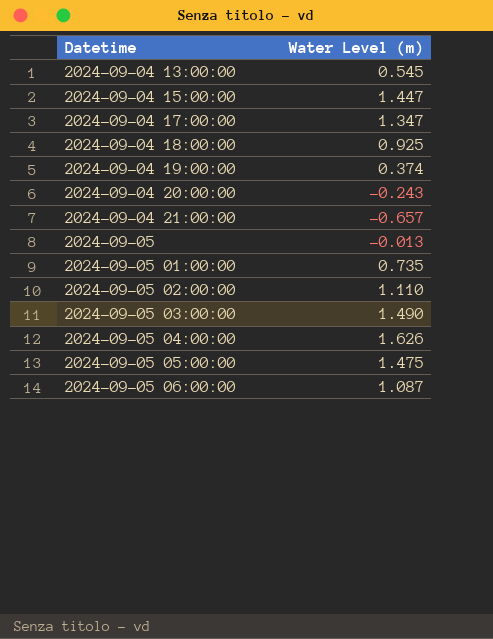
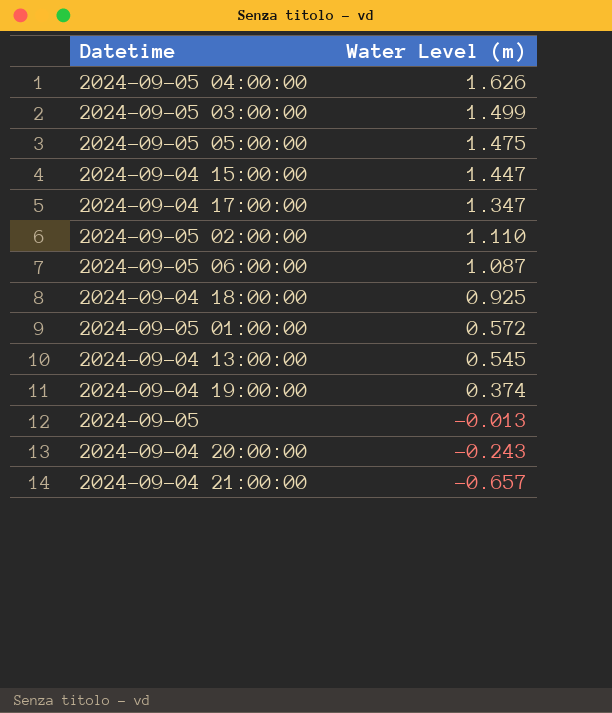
row order: Datetime ascending -> Water Level (m) descending
2024-09-05 03:00:00 | Water Level (m): 1.490 -> 1.499
2024-09-05 01:00:00 | Water Level (m): 0.735 -> 0.572

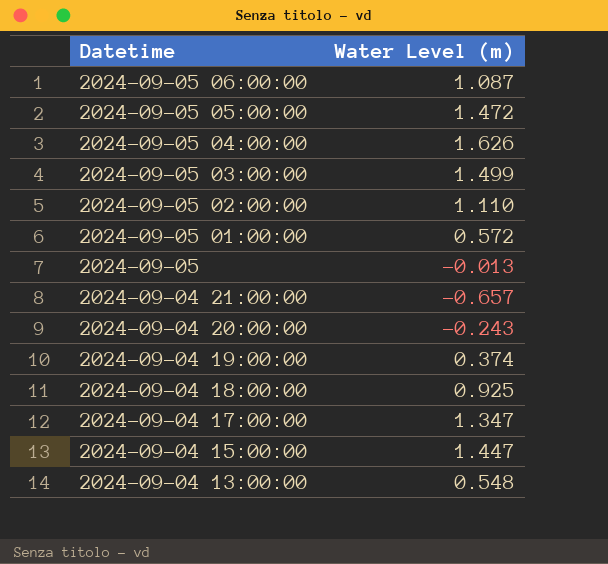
row order: Water Level (m) descending -> Datetime descending
2024-09-05 05:00:00 | Water Level (m): 1.475 -> 1.472
2024-09-04 13:00:00 | Water Level (m): 0.545 -> 0.548

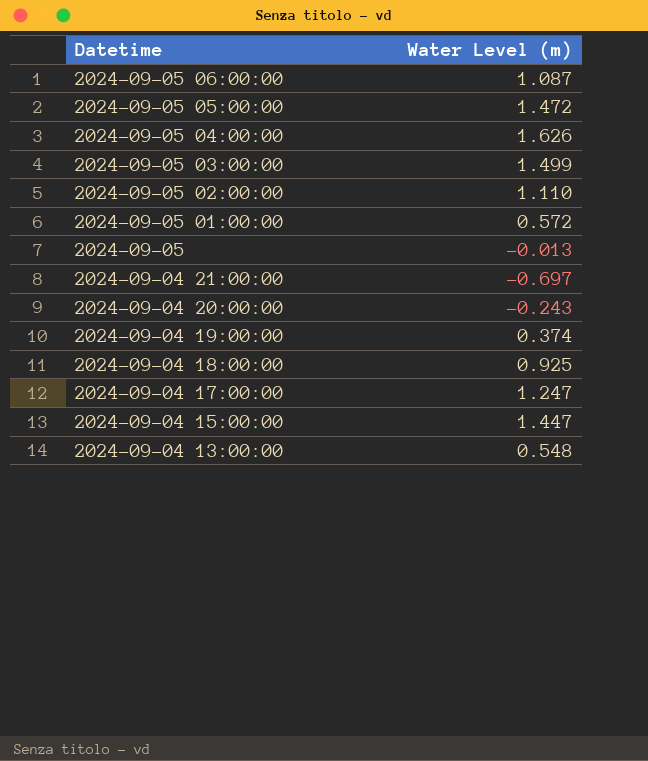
2024-09-04 21:00:00 | Water Level (m): -0.657 -> -0.697
2024-09-04 17:00:00 | Water Level (m): 1.347 -> 1.247

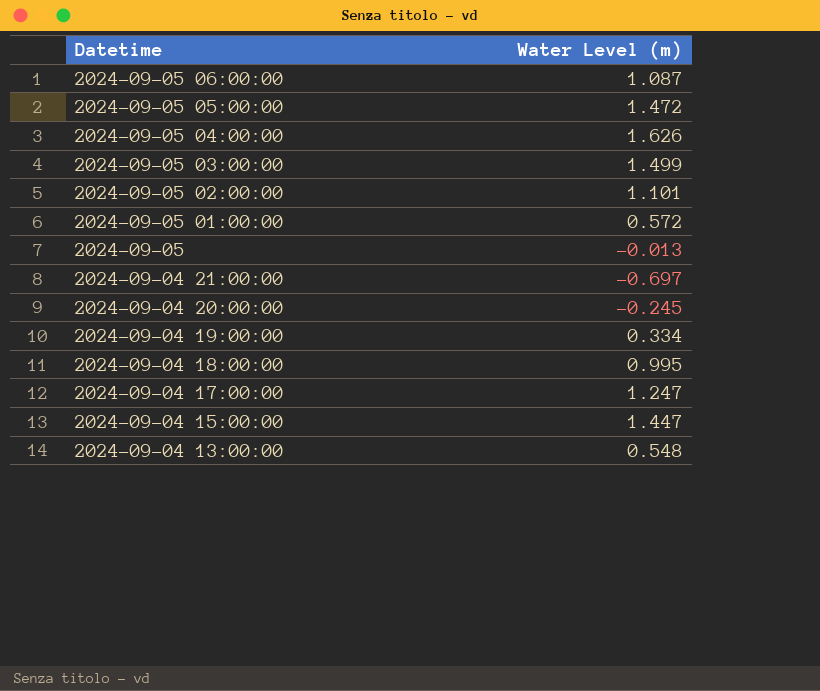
2024-09-05 02:00:00 | Water Level (m): 1.110 -> 1.101
2024-09-04 20:00:00 | Water Level (m): -0.243 -> -0.245
2024-09-04 19:00:00 | Water Level (m): 0.374 -> 0.334
2024-09-04 18:00:00 | Water Level (m): 0.925 -> 0.995

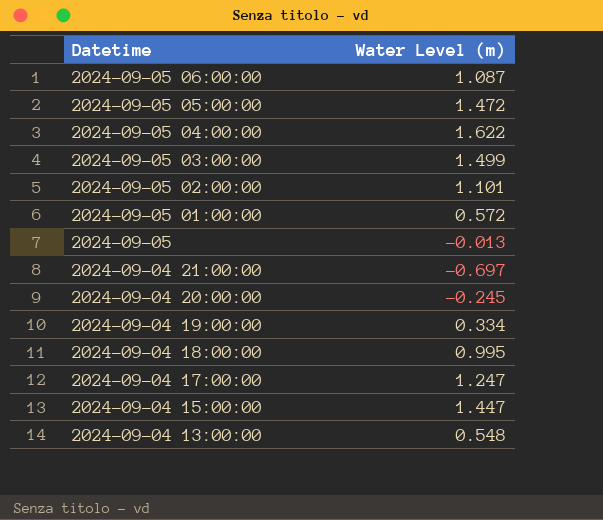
2024-09-05 04:00:00 | Water Level (m): 1.626 -> 1.622

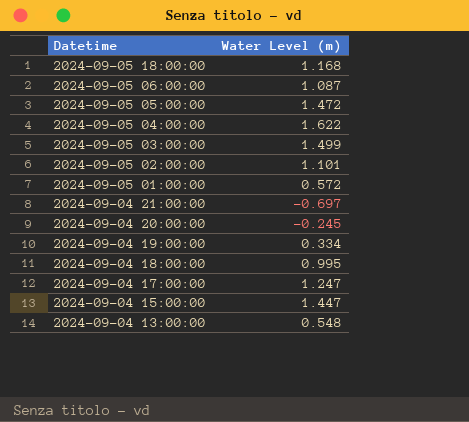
row 2024-09-05: -0.013 -> none
row 2024-09-05 18:00:00: none -> 1.168

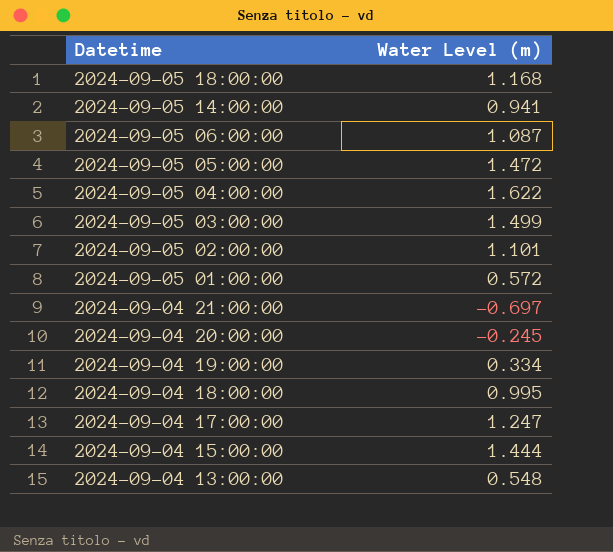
row 2024-09-05 14:00:00: none -> 0.941
2024-09-04 15:00:00 | Water Level (m): 1.447 -> 1.444

